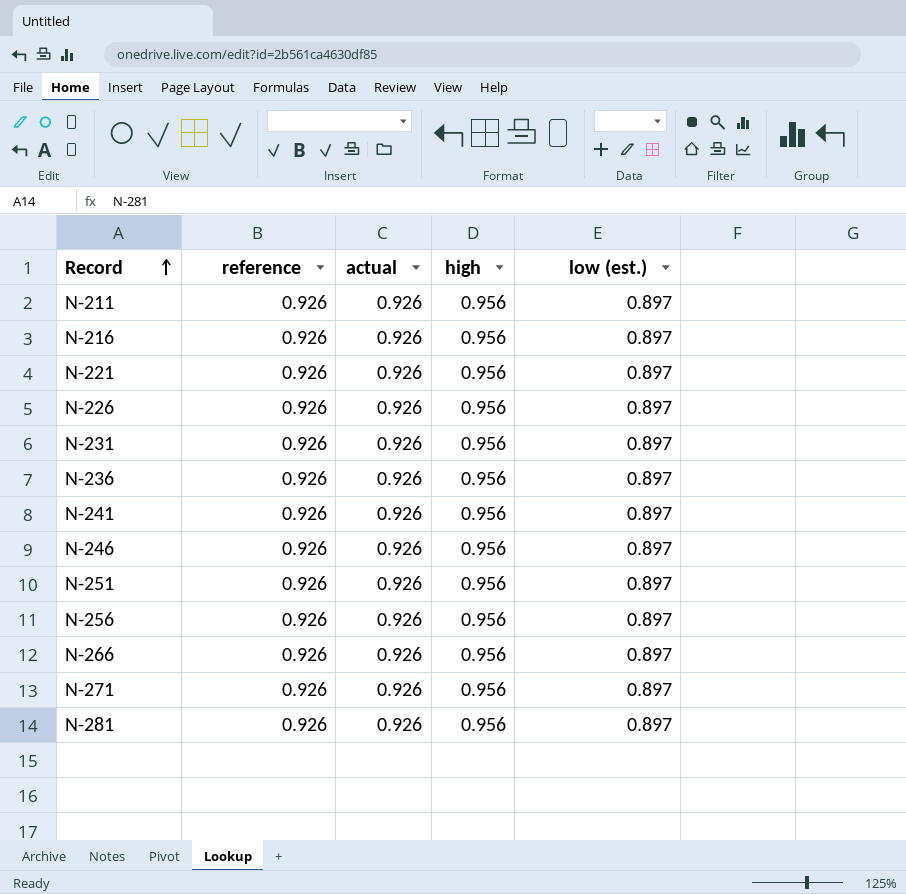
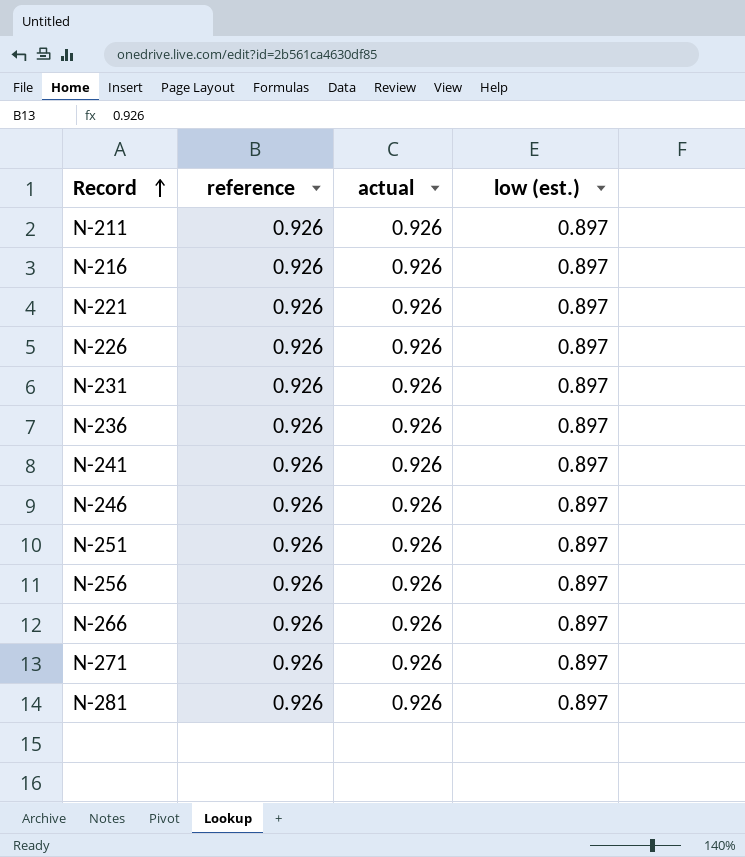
column high | position: 4 -> none

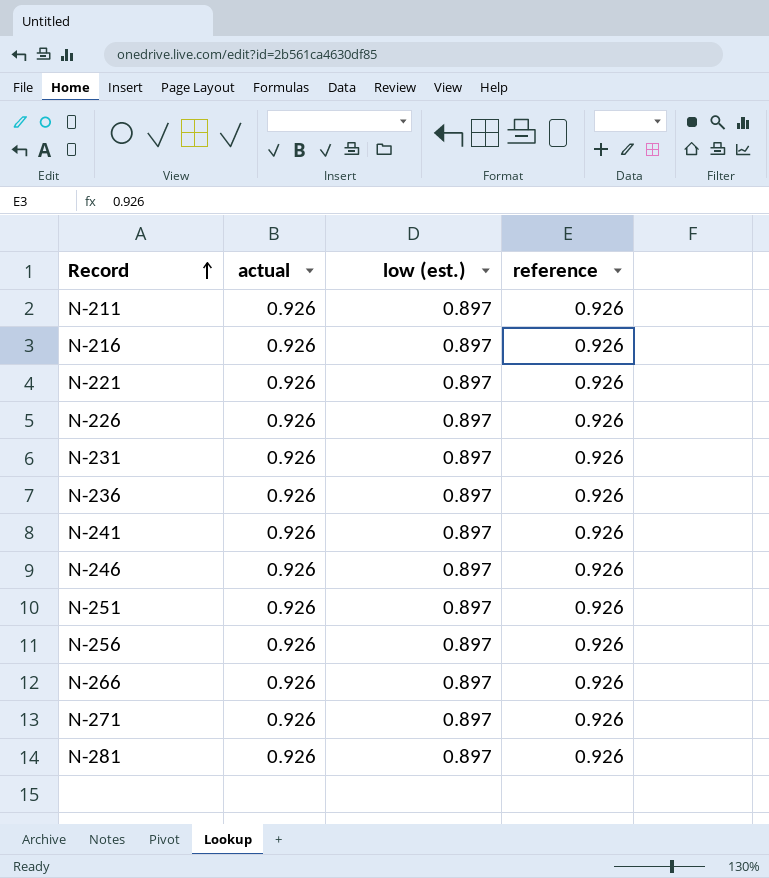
column reference | position: 2 -> 4

